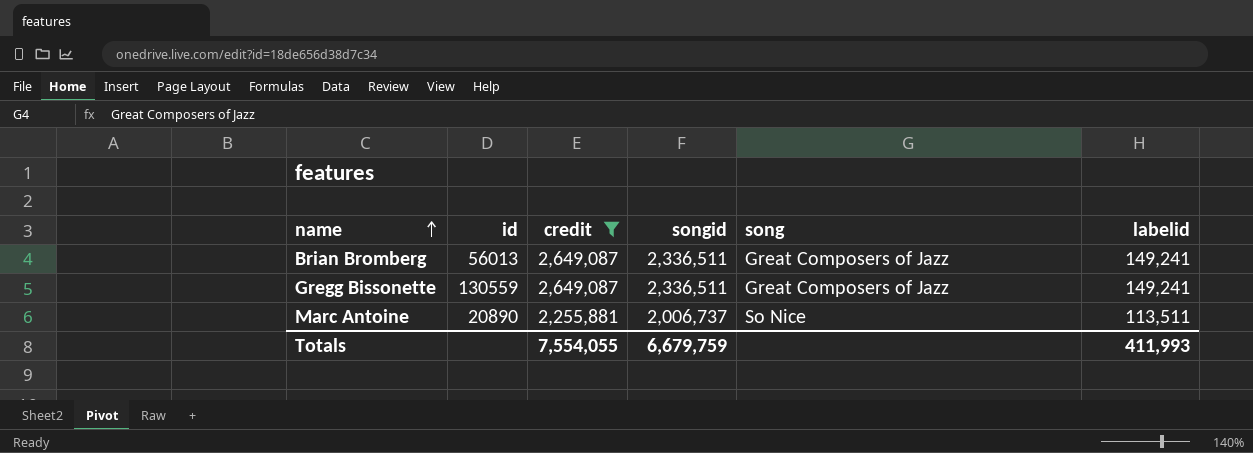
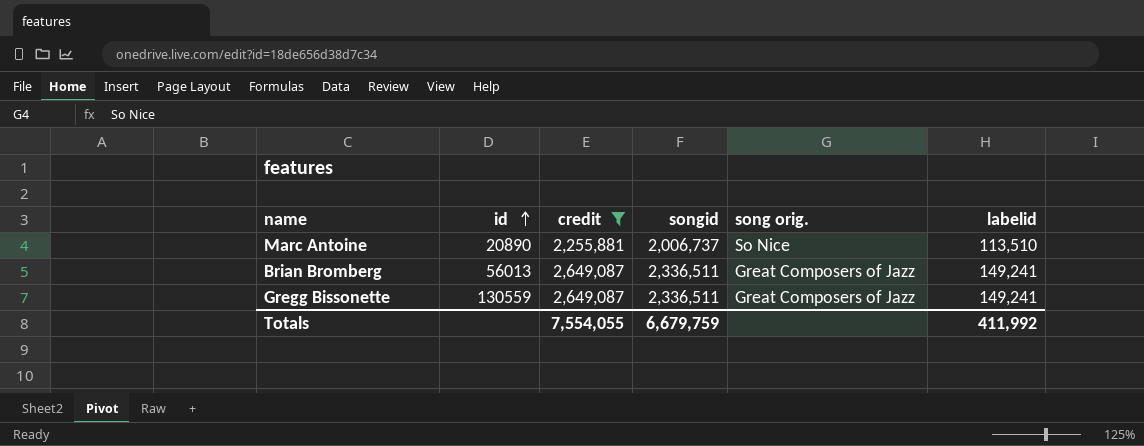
row order: name ascending -> id ascending
column name: song -> song orig.
Marc Antoine | labelid: 113,511 -> 113,510
Totals | labelid: 411,993 -> 411,992

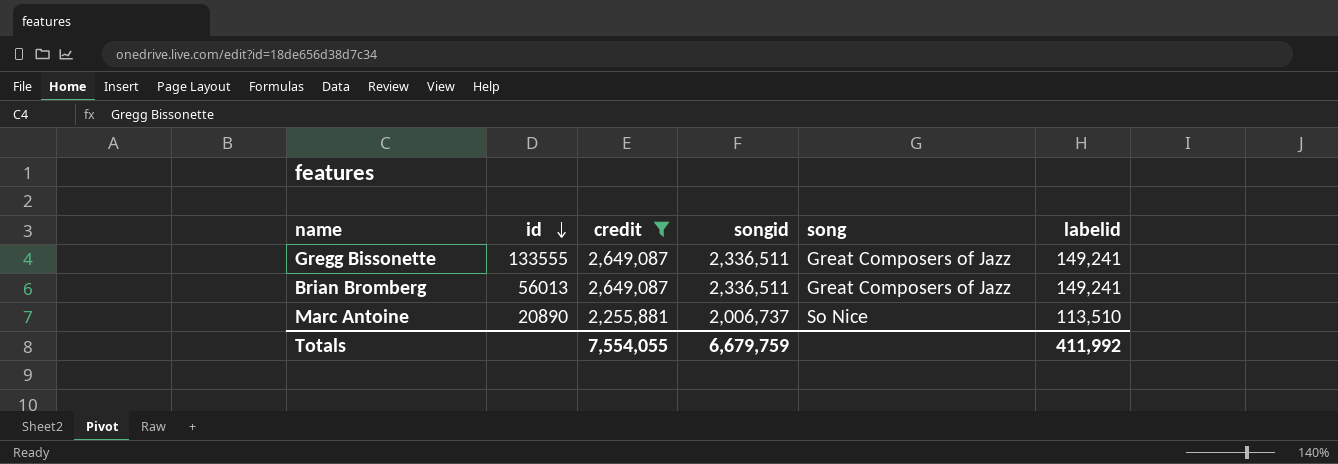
row order: id ascending -> id descending
column name: song orig. -> song
Gregg Bissonette | id: 130559 -> 133555

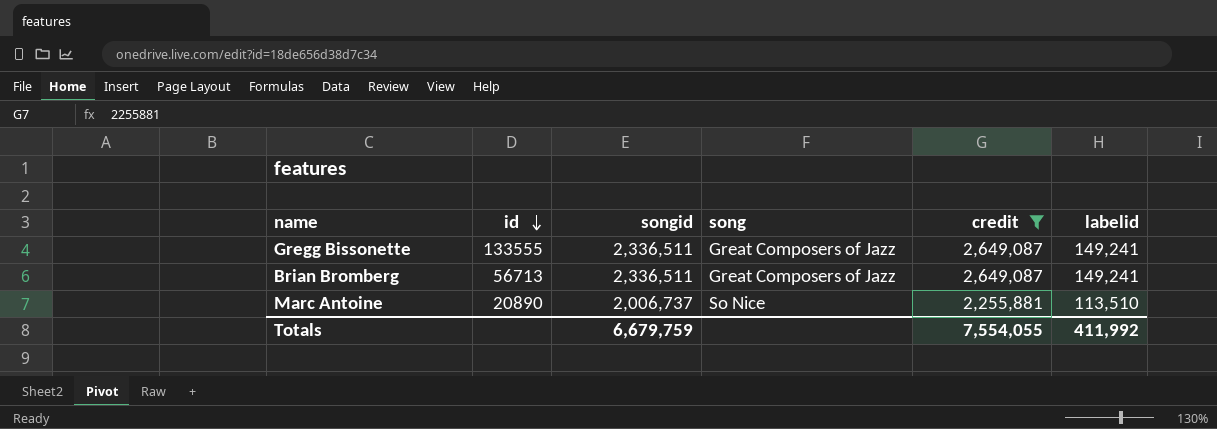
column credit | position: 3 -> 5
Brian Bromberg | id: 56013 -> 56713

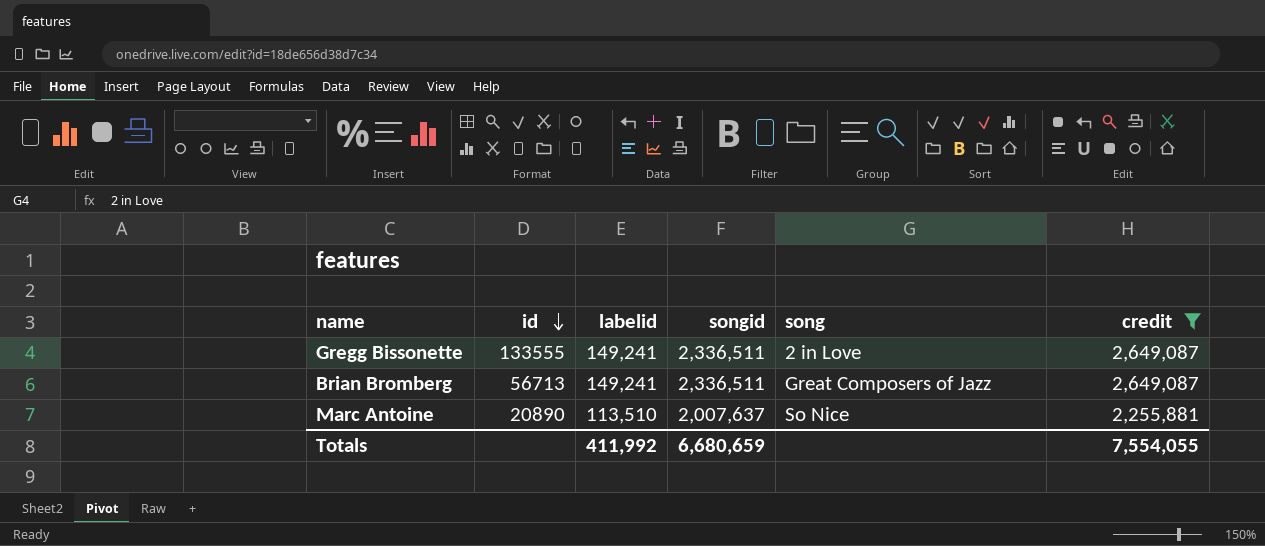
column labelid | position: 6 -> 3
Gregg Bissonette | song: Great Composers of Jazz -> 2 in Love
Marc Antoine | songid: 2,006,737 -> 2,007,637
Totals | songid: 6,679,759 -> 6,680,659

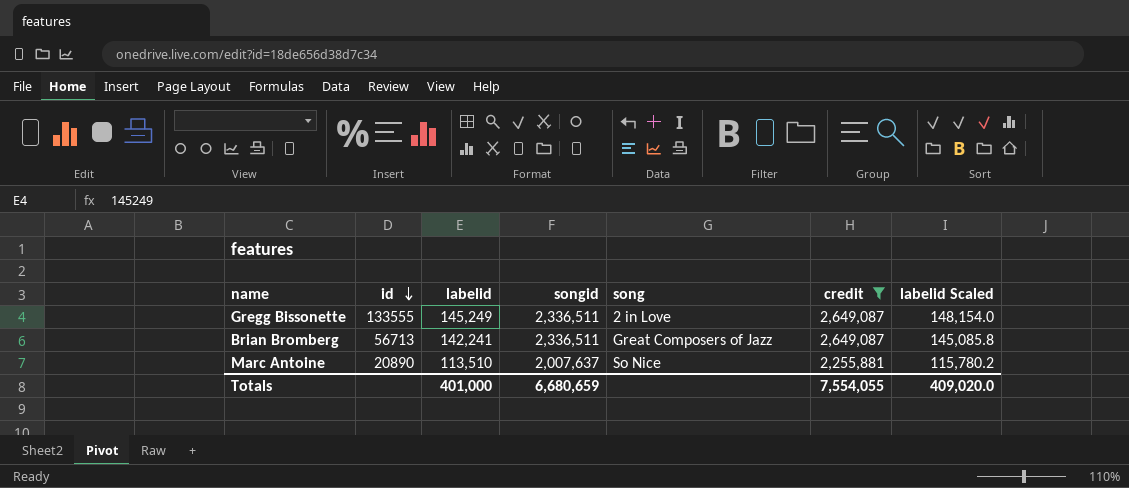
column labelid Scaled | formula: none -> [labelid] * 1.02
Gregg Bissonette | labelid: 149,241 -> 145,249
Brian Bromberg | labelid: 149,241 -> 142,241
Totals | labelid: 411,992 -> 401,000

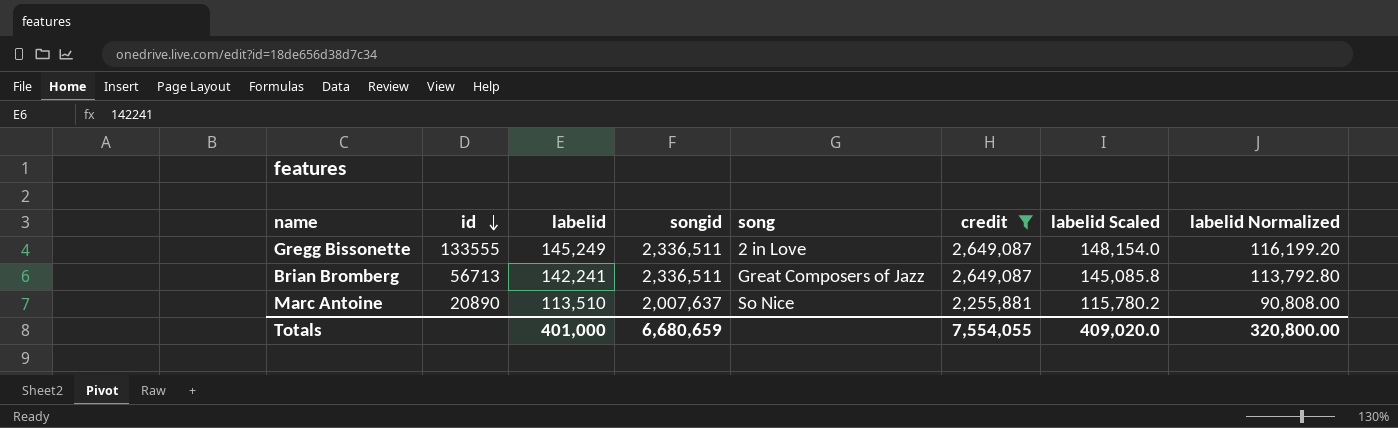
column labelid Normalized | formula: none -> [labelid] * 0.8

